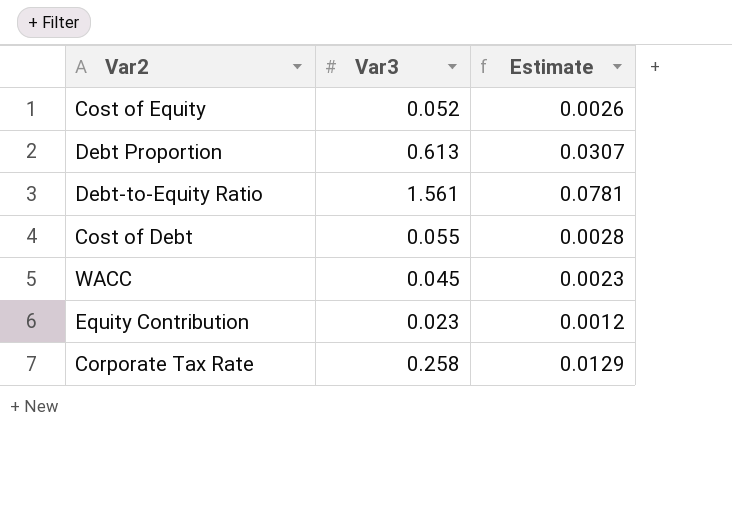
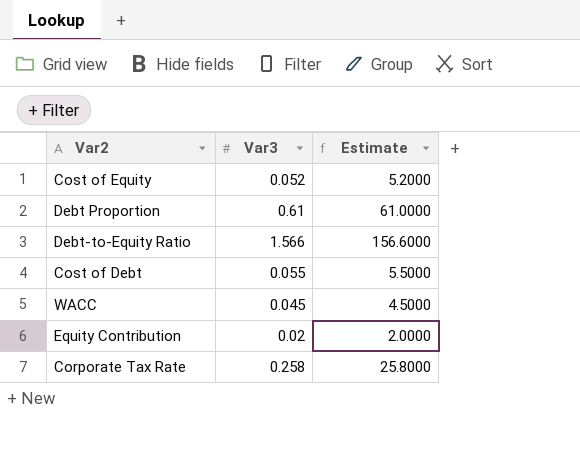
column Estimate | formula: [Var3] * 0.05 -> [Var3] * 100
Debt Proportion | Var3: 0.613 -> 0.61
Debt-to-Equity Ratio | Var3: 1.561 -> 1.566
Equity Contribution | Var3: 0.023 -> 0.02

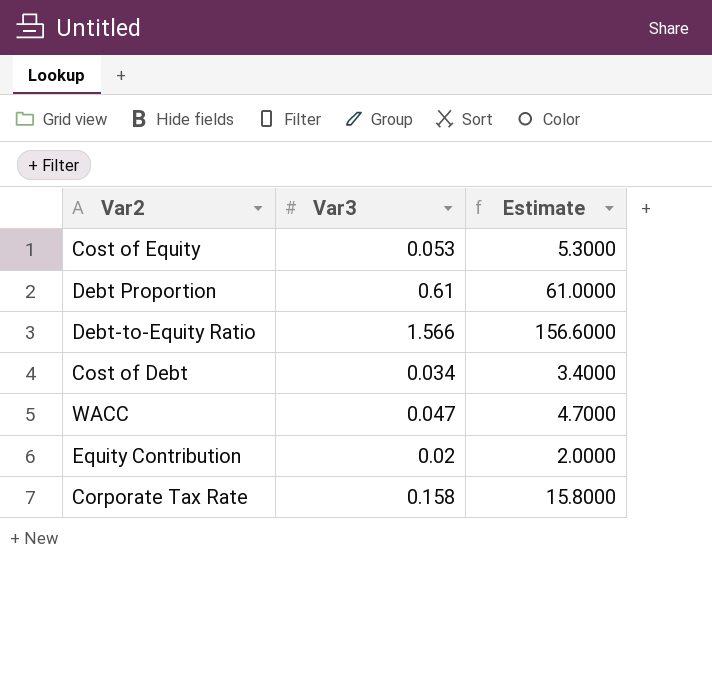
Cost of Equity | Var3: 0.052 -> 0.053
Cost of Equity | Estimate: 5.2000 -> 5.3000
Cost of Debt | Var3: 0.055 -> 0.034
Cost of Debt | Estimate: 5.5000 -> 3.4000
WACC | Var3: 0.045 -> 0.047
WACC | Estimate: 4.5000 -> 4.7000
Corporate Tax Rate | Var3: 0.258 -> 0.158
Corporate Tax Rate | Estimate: 25.8000 -> 15.8000

